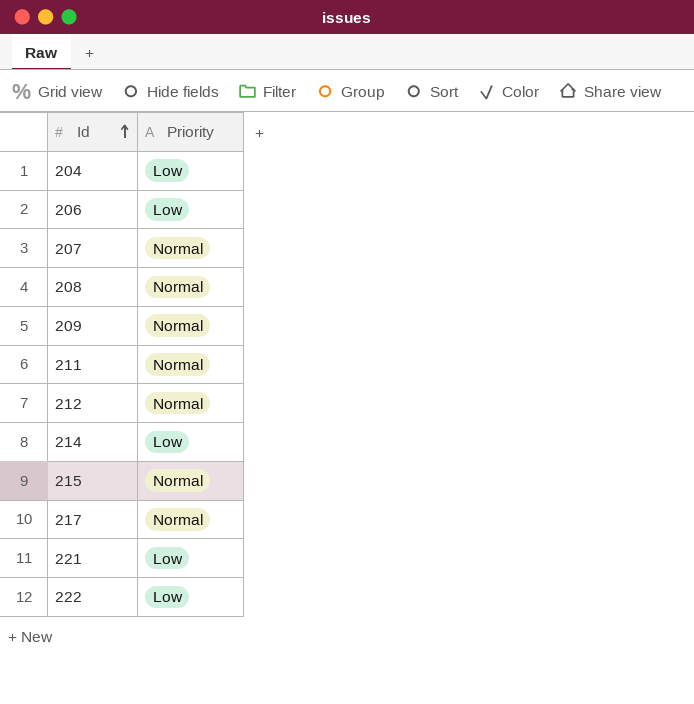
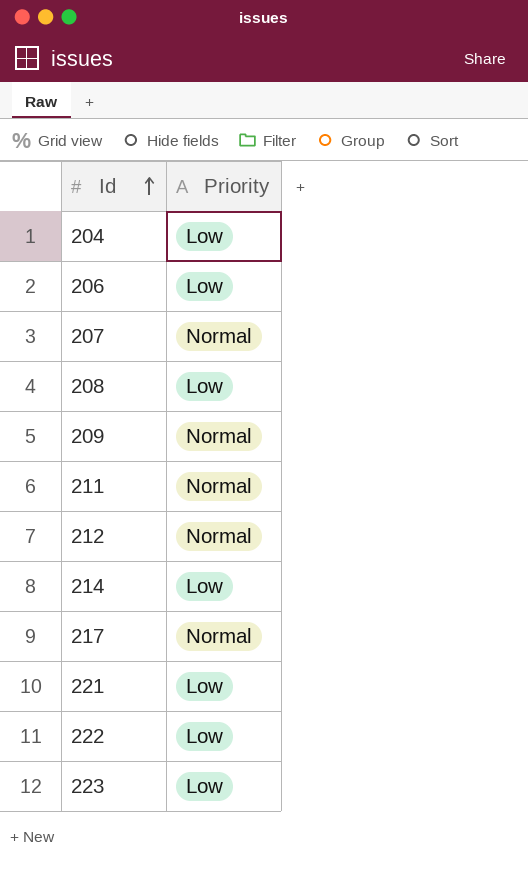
row 215: Normal -> none
208 | Priority: Normal -> Low
row 223: none -> Low

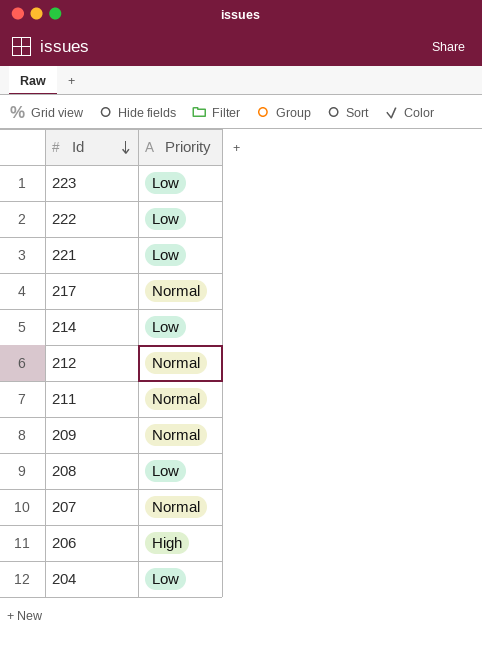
row order: Id ascending -> Id descending
206 | Priority: Low -> High

